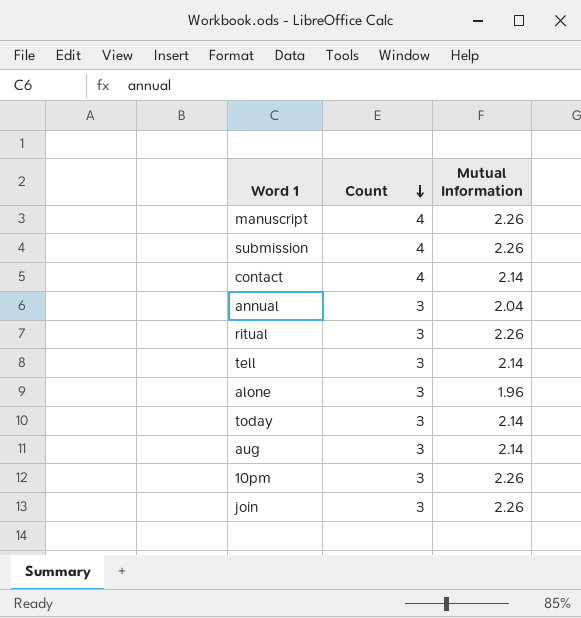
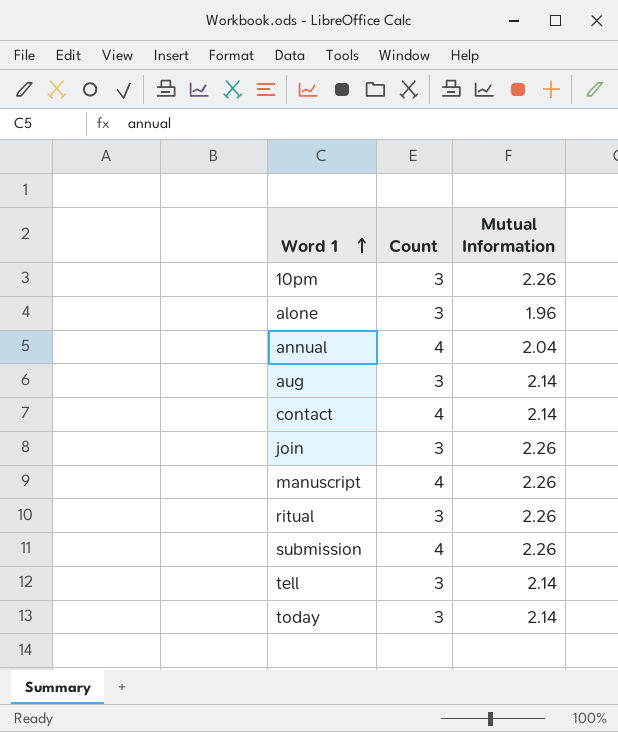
row order: Count descending -> Word 1 ascending
annual | Count: 3 -> 4

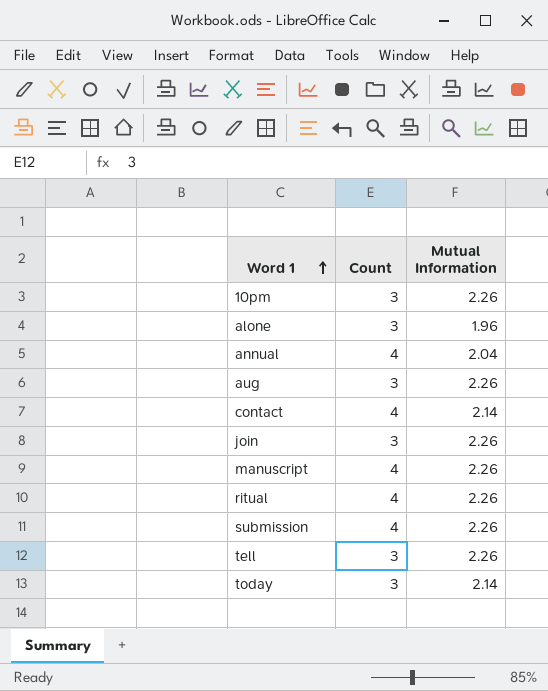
aug | Mutual Information: 2.14 -> 2.26
ritual | Count: 3 -> 4
tell | Mutual Information: 2.14 -> 2.26

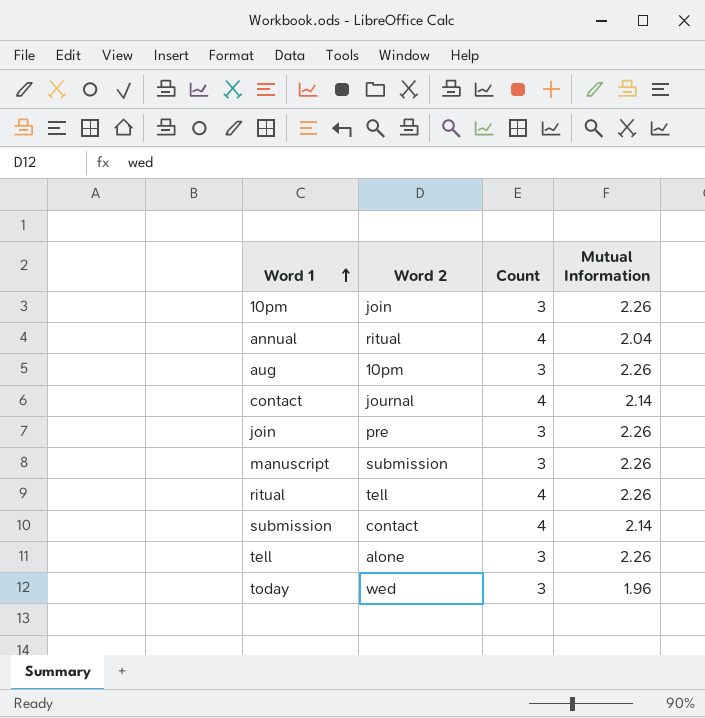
column Word 2 | position: none -> 2
row alone: 3 | 1.96 -> none
manuscript | Count: 4 -> 3
submission | Mutual Information: 2.26 -> 2.14
today | Mutual Information: 2.14 -> 1.96

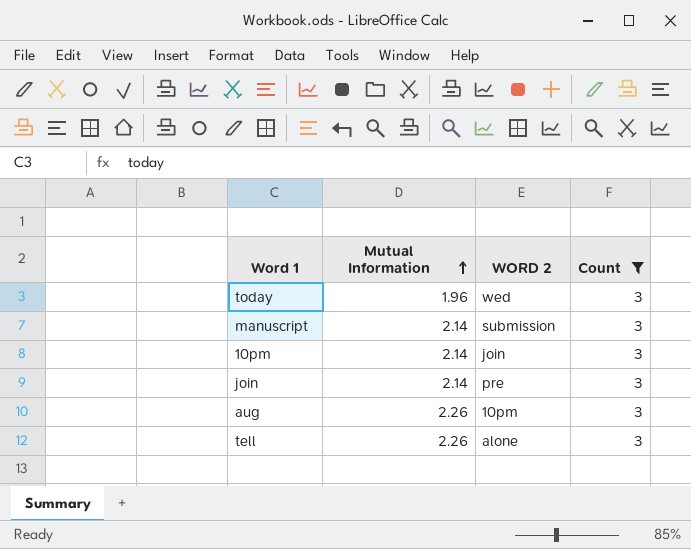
filter: none -> Count = 3
row order: Word 1 ascending -> Mutual Information ascending
column Mutual Information | position: 4 -> 2
column name: Word 2 -> WORD 2
manuscript | Mutual Information: 2.26 -> 2.14
10pm | Mutual Information: 2.26 -> 2.14
join | Mutual Information: 2.26 -> 2.14

